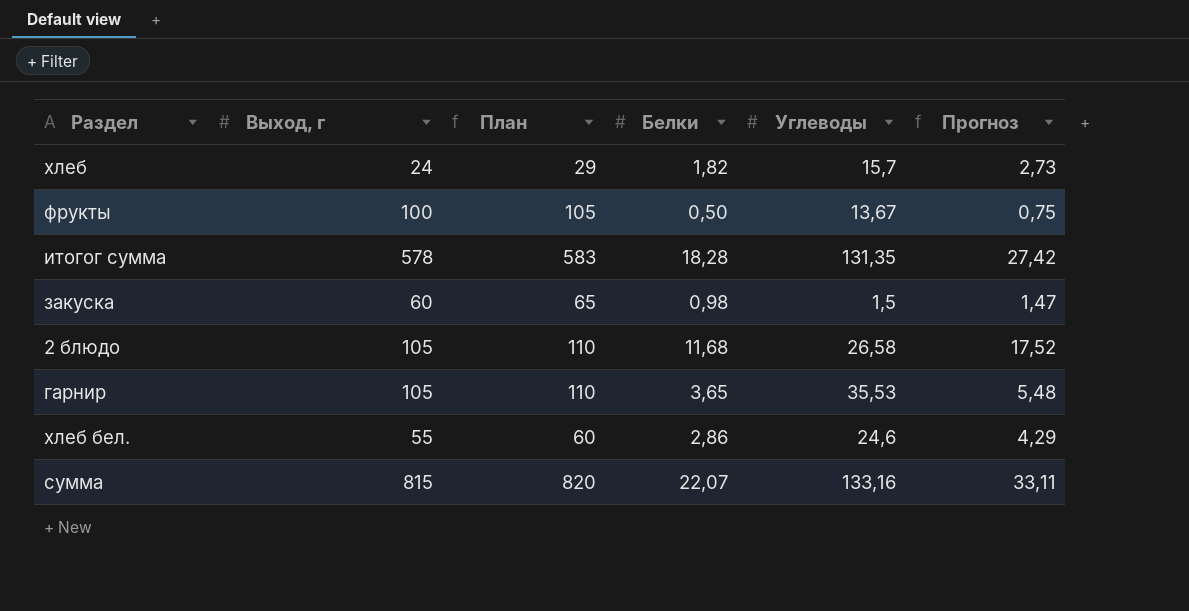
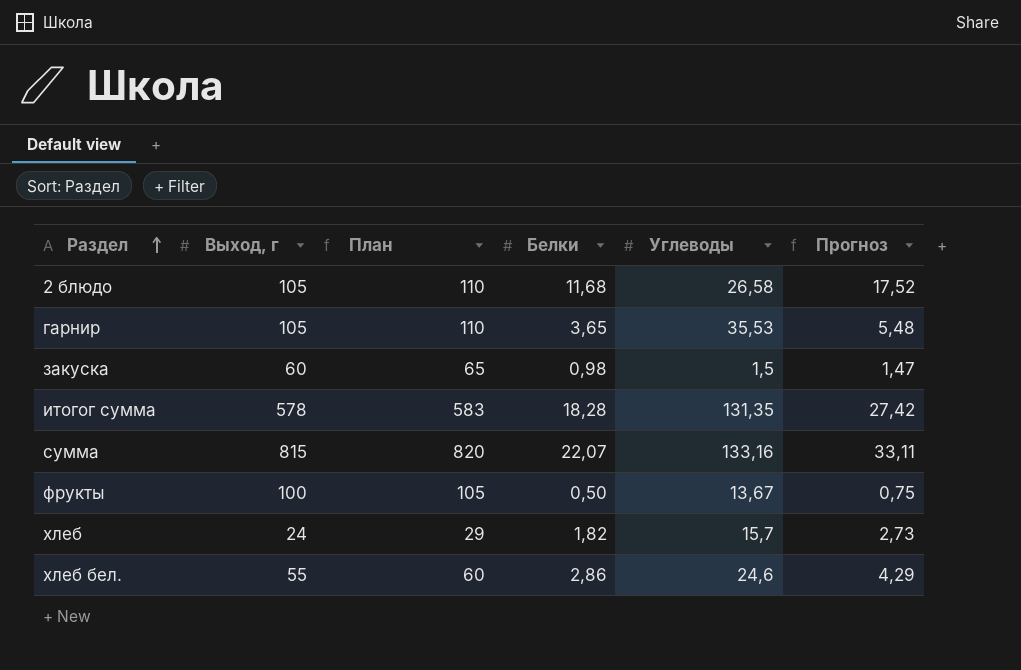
row order: none -> Раздел ascending

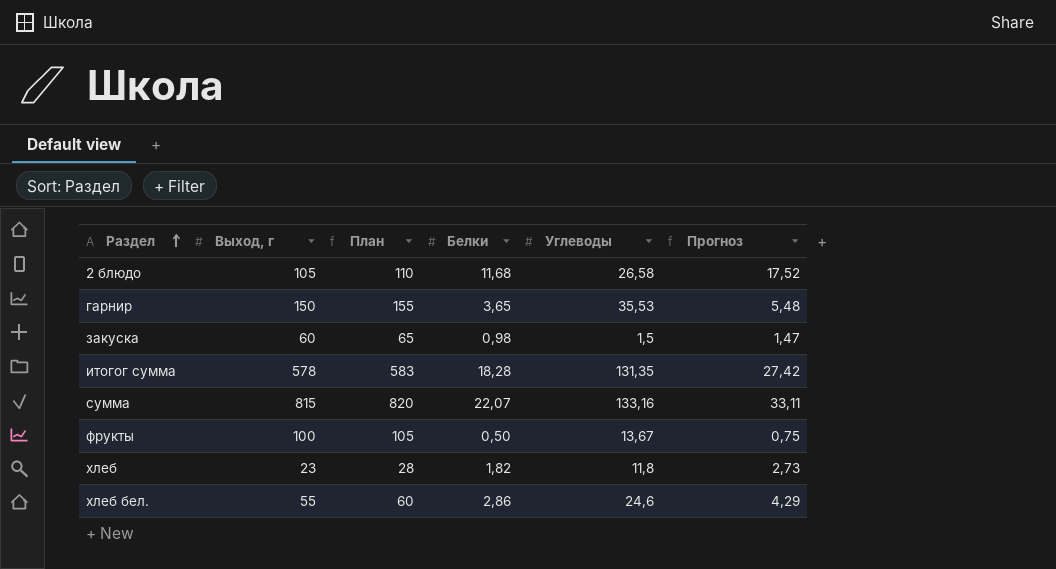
гарнир | Выход, г: 105 -> 150
гарнир | План: 110 -> 155
хлеб | Выход, г: 24 -> 23
хлеб | План: 29 -> 28
хлеб | Углеводы: 15,7 -> 11,8

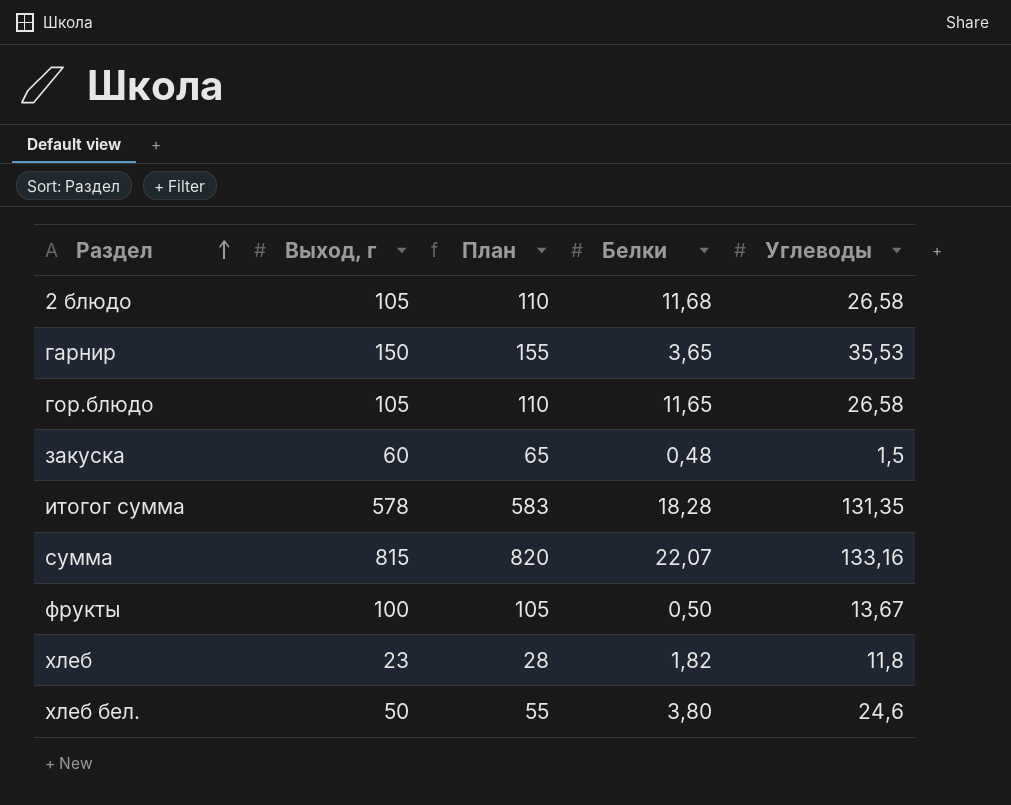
column Прогноз | formula: [Белки] * 1,5 -> none
row гор.блюдо: none -> 105 | 110 | 11,65 | 26,58
закуска | Белки: 0,98 -> 0,48
хлеб бел. | Выход, г: 55 -> 50
хлеб бел. | План: 60 -> 55
хлеб бел. | Белки: 2,86 -> 3,80

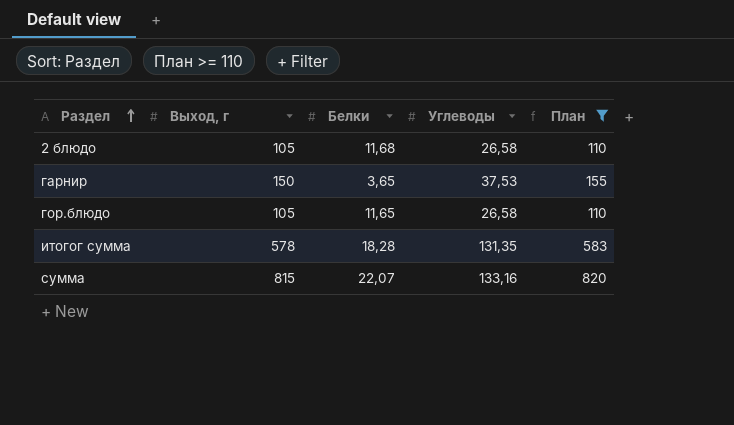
filter: none -> План >= 110
column План | position: 3 -> 5
гарнир | Углеводы: 35,53 -> 37,53

